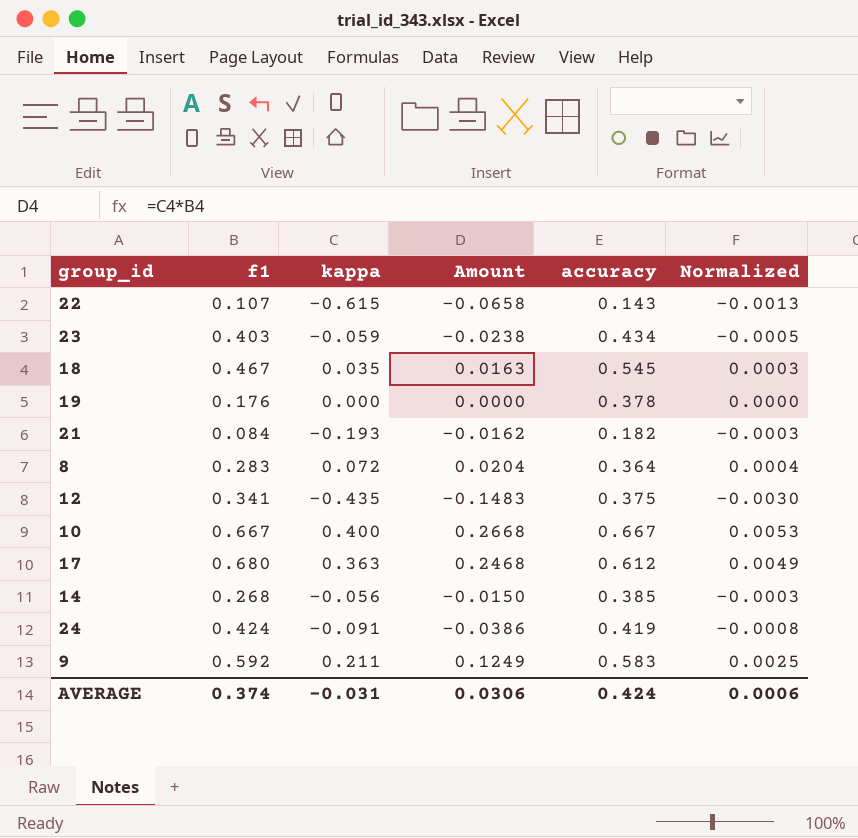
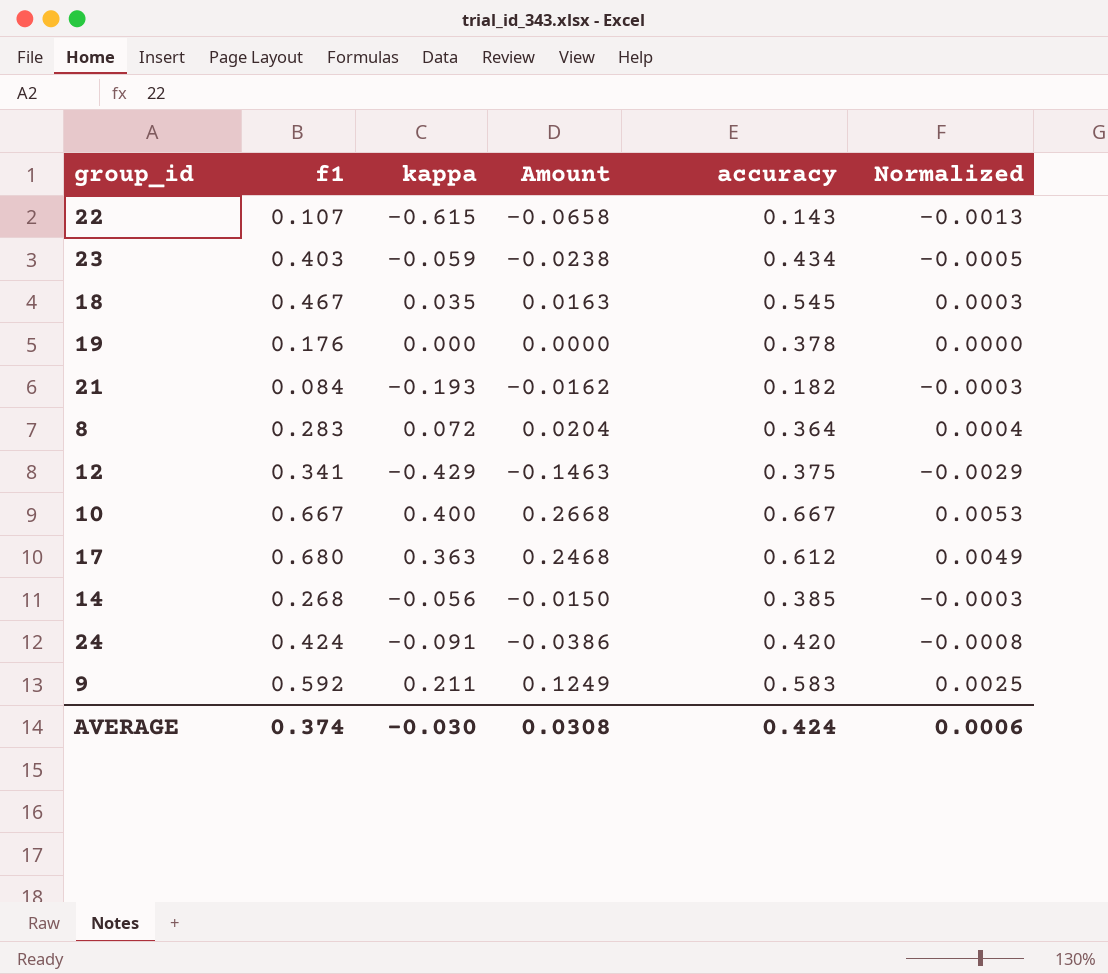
12 | kappa: -0.435 -> -0.429
12 | Amount: -0.1483 -> -0.1463
12 | Normalized: -0.0030 -> -0.0029
24 | accuracy: 0.419 -> 0.420
AVERAGE | kappa: -0.031 -> -0.030
AVERAGE | Amount: 0.0306 -> 0.0308

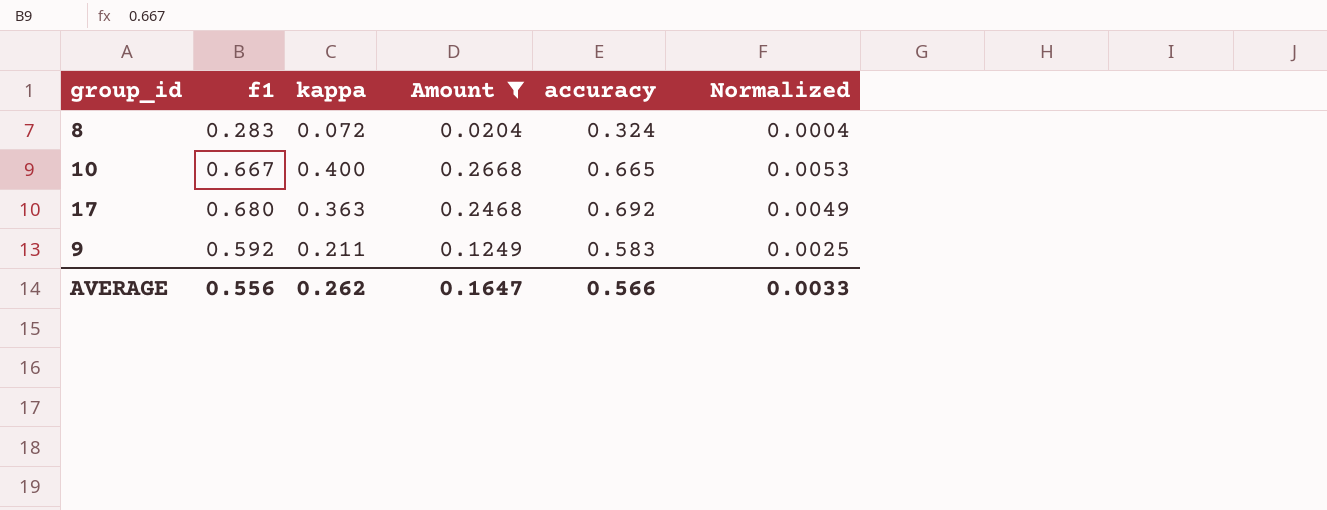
filter: none -> Amount >= 0.0204
8 | accuracy: 0.364 -> 0.324
10 | accuracy: 0.667 -> 0.665
17 | accuracy: 0.612 -> 0.692
AVERAGE | f1: 0.374 -> 0.556
AVERAGE | kappa: -0.030 -> 0.262
AVERAGE | Amount: 0.0308 -> 0.1647
AVERAGE | accuracy: 0.424 -> 0.566
AVERAGE | Normalized: 0.0006 -> 0.0033

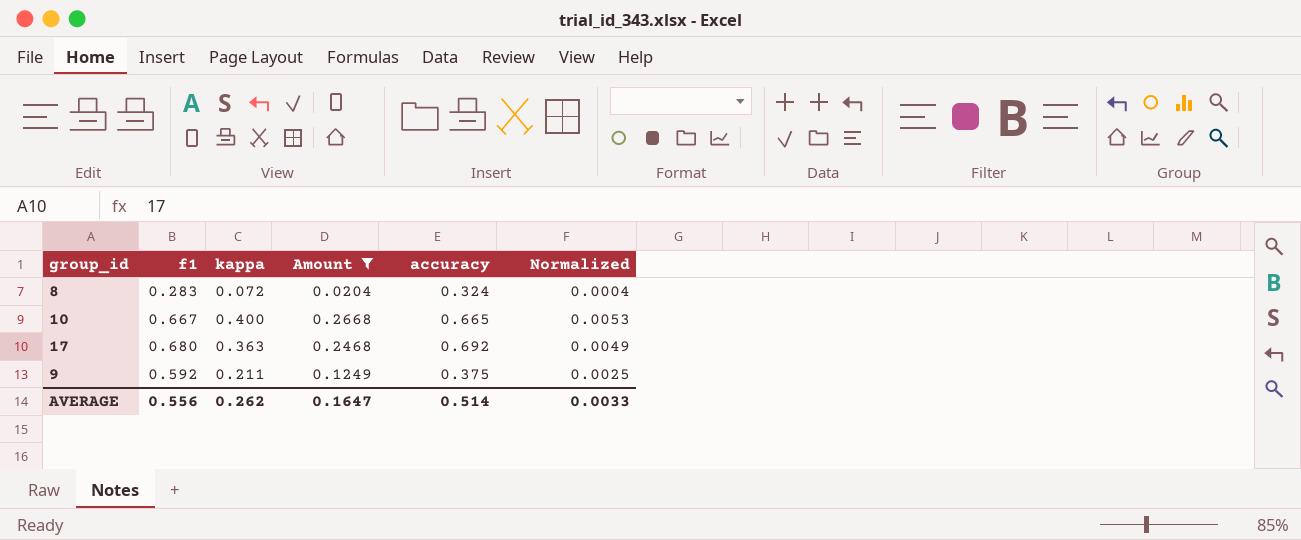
9 | accuracy: 0.583 -> 0.375
AVERAGE | accuracy: 0.566 -> 0.514

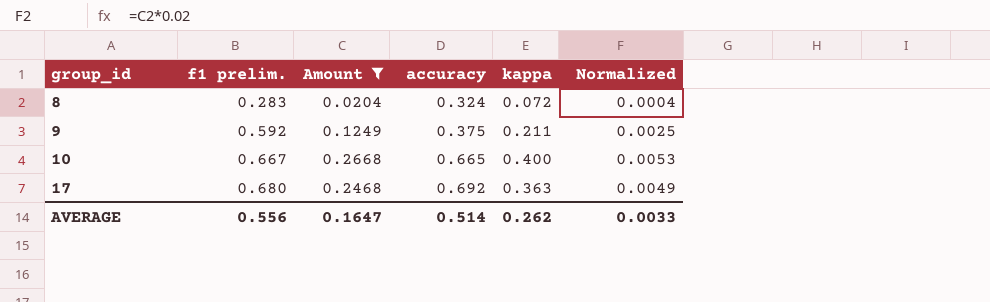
row order: none -> group_id ascending
column name: f1 -> f1 prelim.
column kappa | position: 3 -> 5

